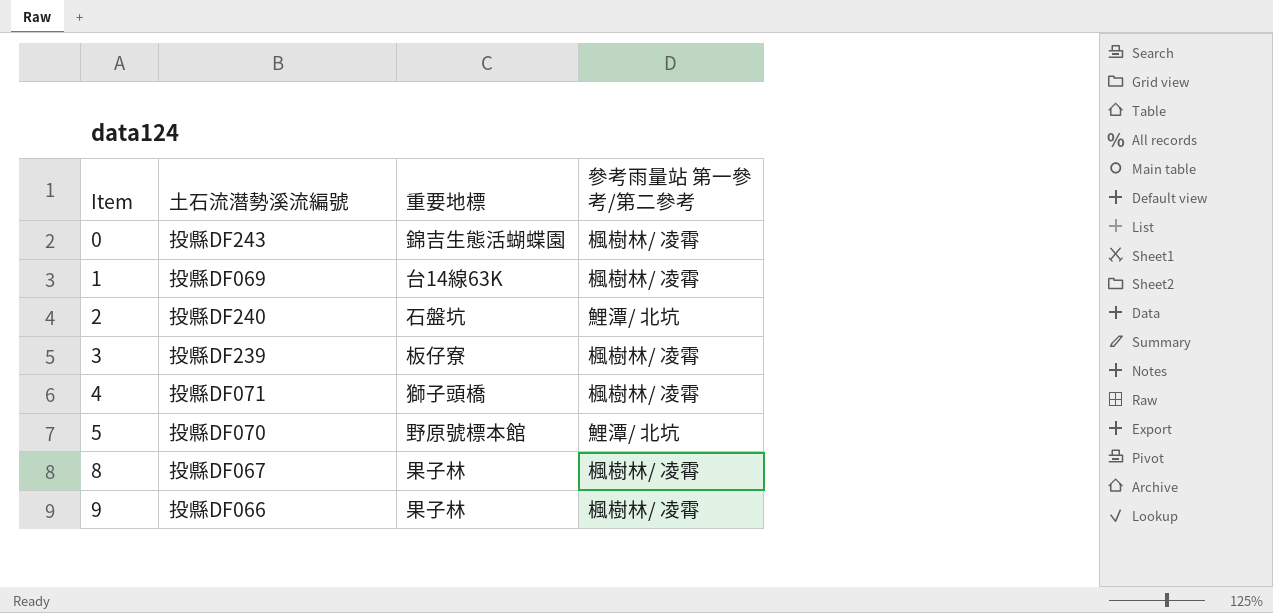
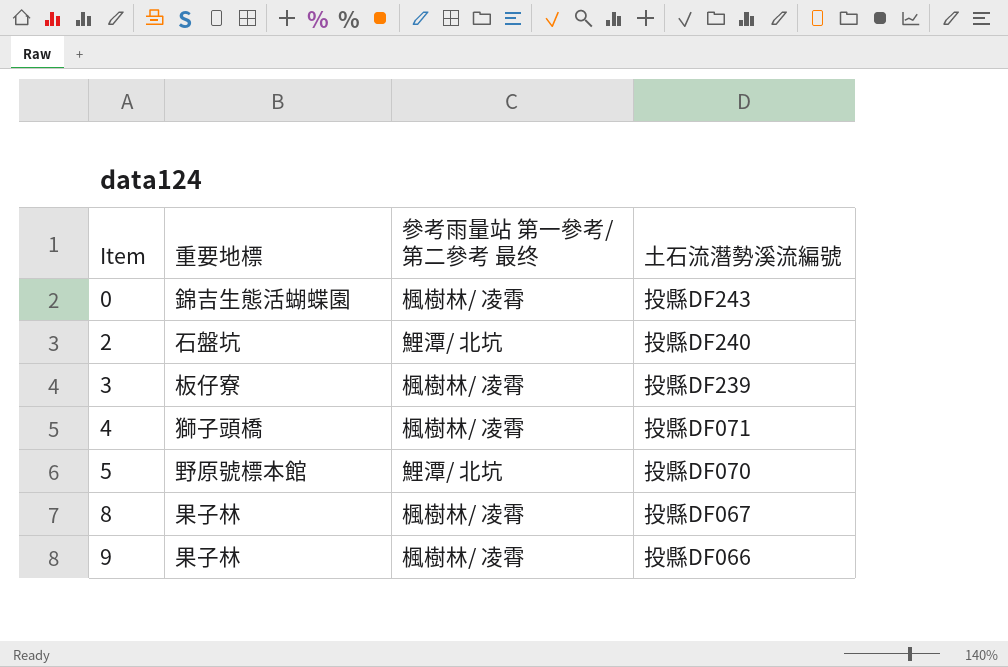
column name: 參考雨量站 第一參考/第二參考 -> 參考雨量站 第一參考/第二參考 最终
column 土石流潛勢溪流編號 | position: 2 -> 4
row 1: 投縣DF069 | 台14線63K | 楓樹林/ 凌霄 -> none

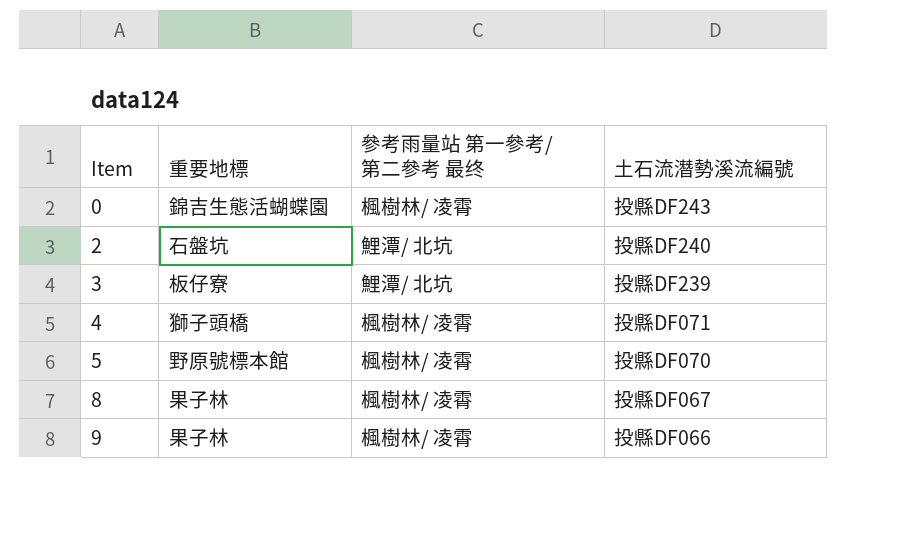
3 | 參考雨量站 第一參考/第二參考 最终: 楓樹林/ 凌霄 -> 鯉潭/ 北坑
5 | 參考雨量站 第一參考/第二參考 最终: 鯉潭/ 北坑 -> 楓樹林/ 凌霄

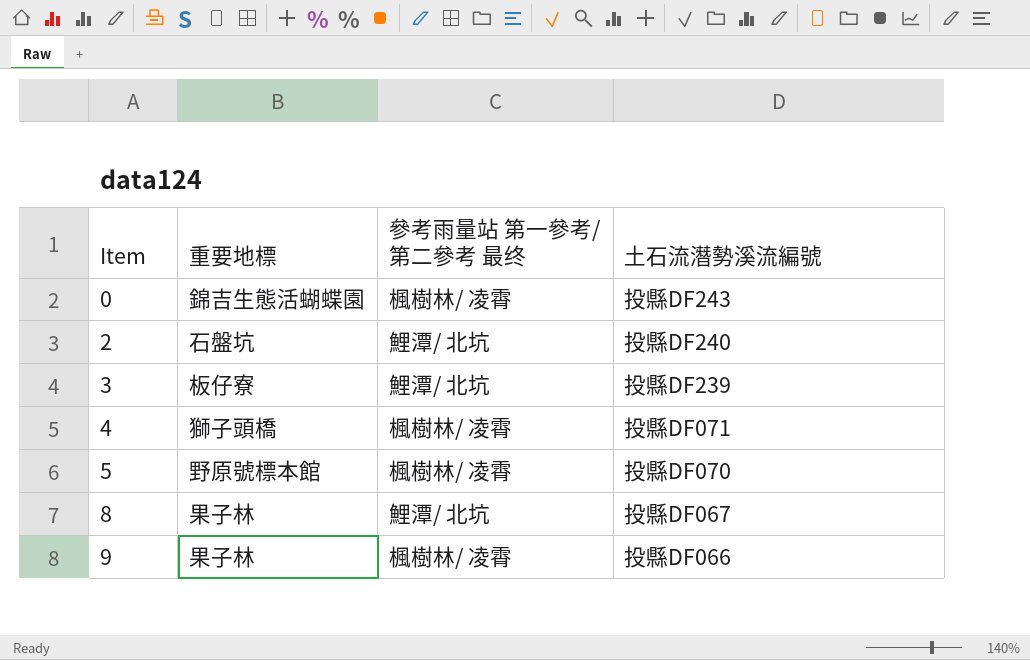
8 | 參考雨量站 第一參考/第二參考 最终: 楓樹林/ 凌霄 -> 鯉潭/ 北坑

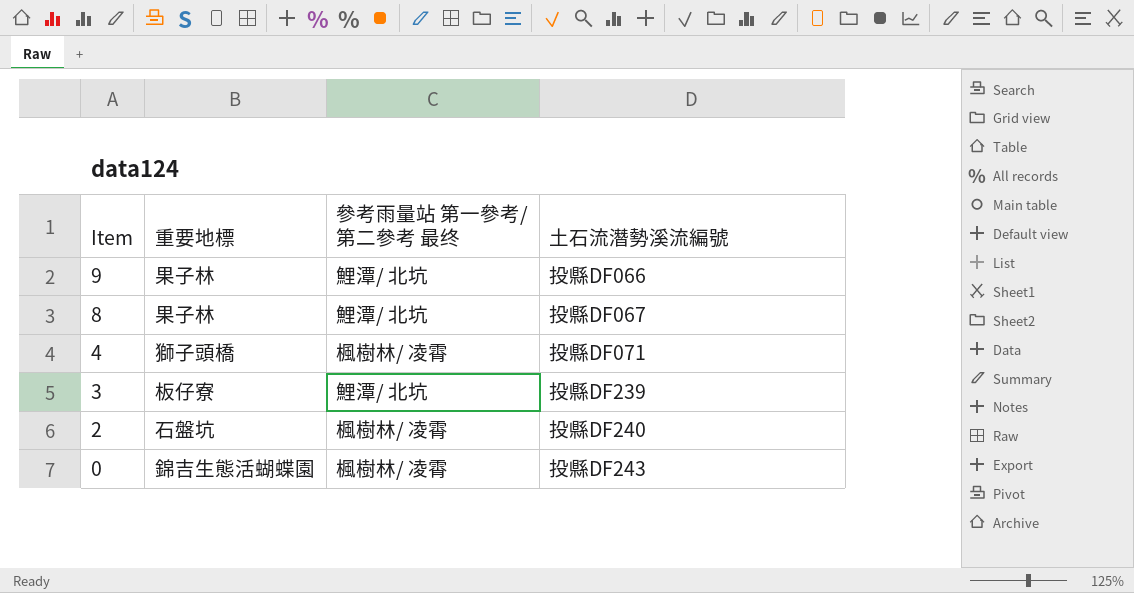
row order: Item ascending -> Item descending
row 5: 野原號標本館 | 楓樹林/ 凌霄 | 投縣DF070 -> none
9 | 參考雨量站 第一參考/第二參考 最终: 楓樹林/ 凌霄 -> 鯉潭/ 北坑
2 | 參考雨量站 第一參考/第二參考 最终: 鯉潭/ 北坑 -> 楓樹林/ 凌霄

